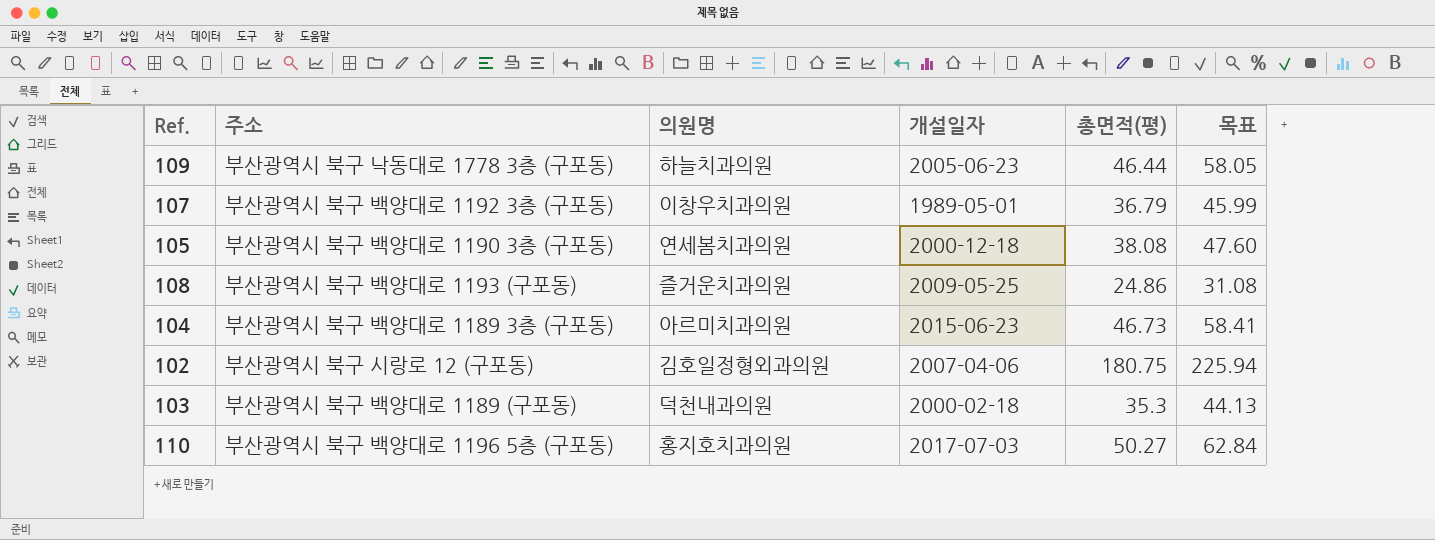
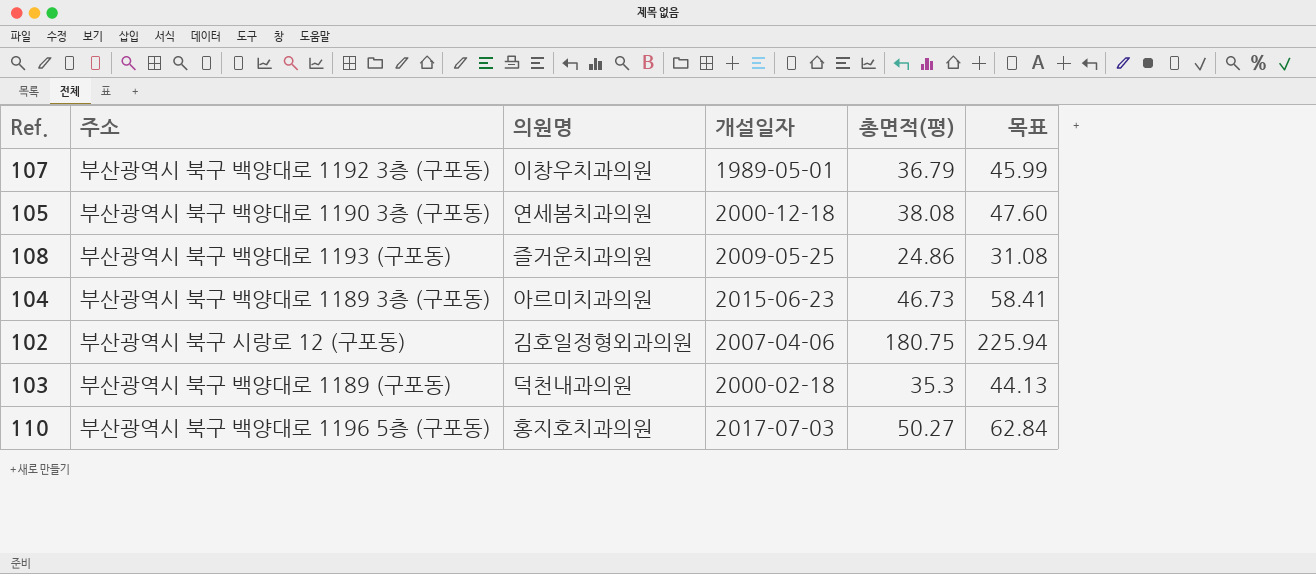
row 109: 부산광역시 북구 낙동대로 1778 3층 (구포동) | 하늘치과의원 | 2005-06-23 | 46.44 | 58.05 -> none

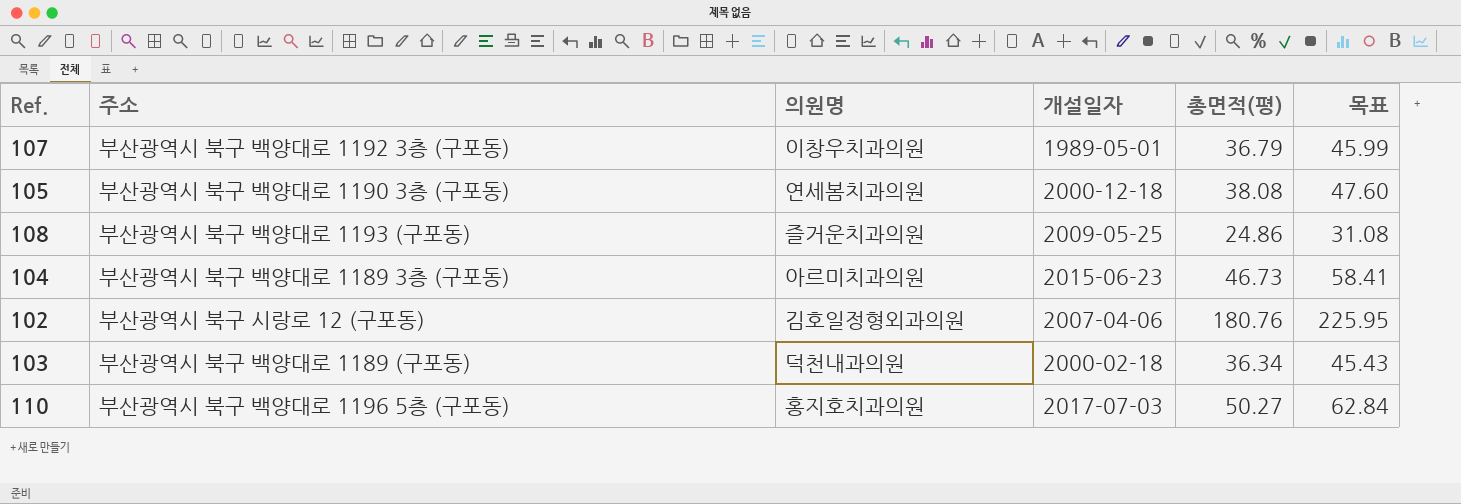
102 | 총면적(평): 180.75 -> 180.76
102 | 목표: 225.94 -> 225.95
103 | 총면적(평): 35.3 -> 36.34
103 | 목표: 44.13 -> 45.43

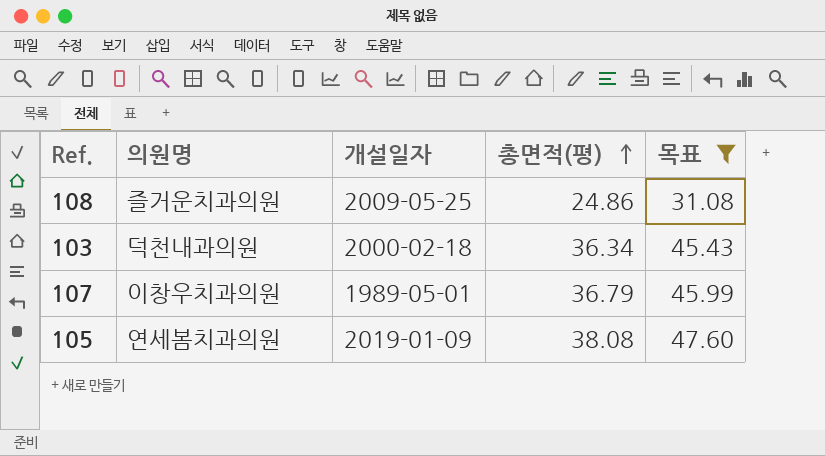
filter: none -> 목표 <= 47.60
row order: none -> 총면적(평) ascending
column 주소 | position: 2 -> none
105 | 개설일자: 2000-12-18 -> 2019-01-09

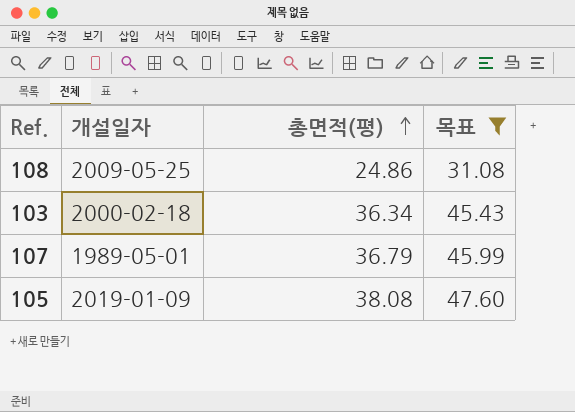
column 의원명 | position: 2 -> none

